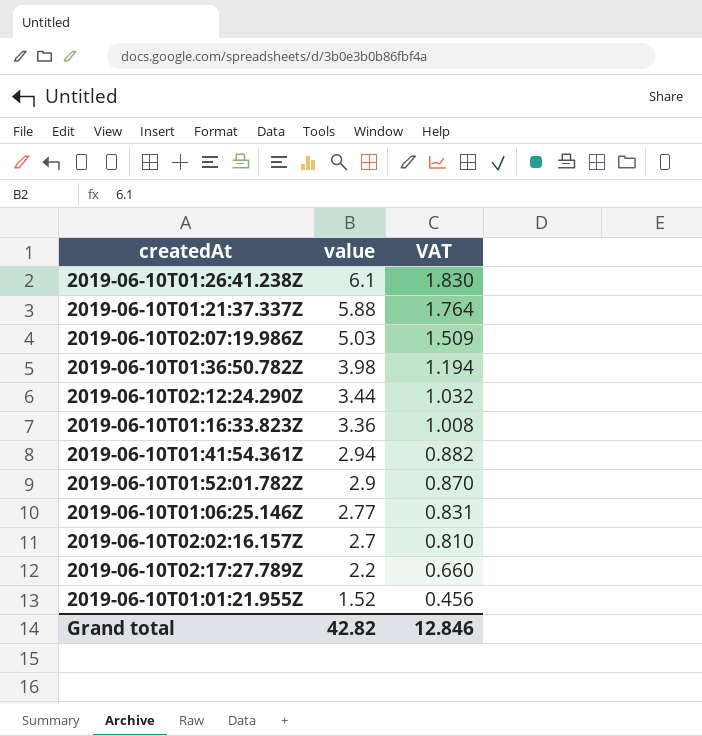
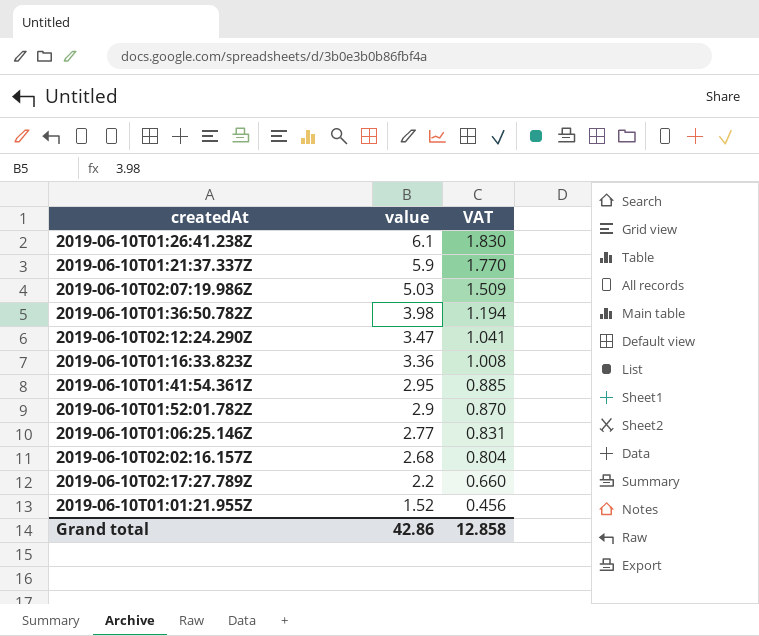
2019-06-10T01:21:37.337Z | value: 5.88 -> 5.9
2019-06-10T01:21:37.337Z | VAT: 1.764 -> 1.770
2019-06-10T02:12:24.290Z | value: 3.44 -> 3.47
2019-06-10T02:12:24.290Z | VAT: 1.032 -> 1.041
2019-06-10T01:41:54.361Z | value: 2.94 -> 2.95
2019-06-10T01:41:54.361Z | VAT: 0.882 -> 0.885
2019-06-10T02:02:16.157Z | value: 2.7 -> 2.68
2019-06-10T02:02:16.157Z | VAT: 0.810 -> 0.804
Grand total | value: 42.82 -> 42.86
Grand total | VAT: 12.846 -> 12.858

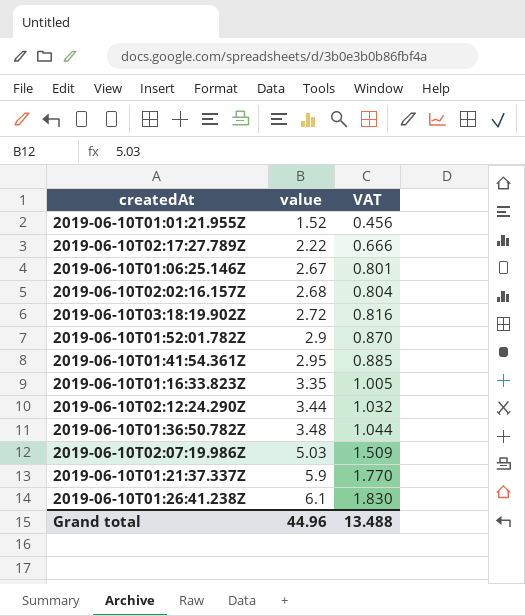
row order: value descending -> value ascending
2019-06-10T02:17:27.789Z | value: 2.2 -> 2.22
2019-06-10T02:17:27.789Z | VAT: 0.660 -> 0.666
2019-06-10T01:06:25.146Z | value: 2.77 -> 2.67
2019-06-10T01:06:25.146Z | VAT: 0.831 -> 0.801
row 2019-06-10T03:18:19.902Z: none -> 2.72 | 0.816
2019-06-10T01:16:33.823Z | value: 3.36 -> 3.35
2019-06-10T01:16:33.823Z | VAT: 1.008 -> 1.005
2019-06-10T02:12:24.290Z | value: 3.47 -> 3.44
2019-06-10T02:12:24.290Z | VAT: 1.041 -> 1.032
2019-06-10T01:36:50.782Z | value: 3.98 -> 3.48
2019-06-10T01:36:50.782Z | VAT: 1.194 -> 1.044
Grand total | value: 42.86 -> 44.96
Grand total | VAT: 12.858 -> 13.488

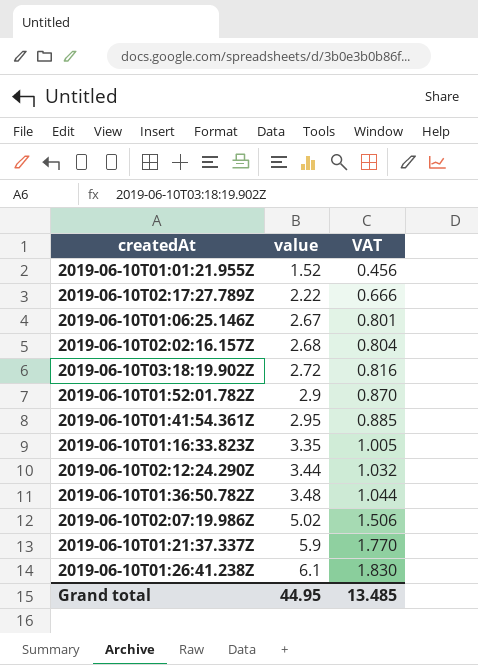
2019-06-10T02:07:19.986Z | value: 5.03 -> 5.02
2019-06-10T02:07:19.986Z | VAT: 1.509 -> 1.506
Grand total | value: 44.96 -> 44.95
Grand total | VAT: 13.488 -> 13.485

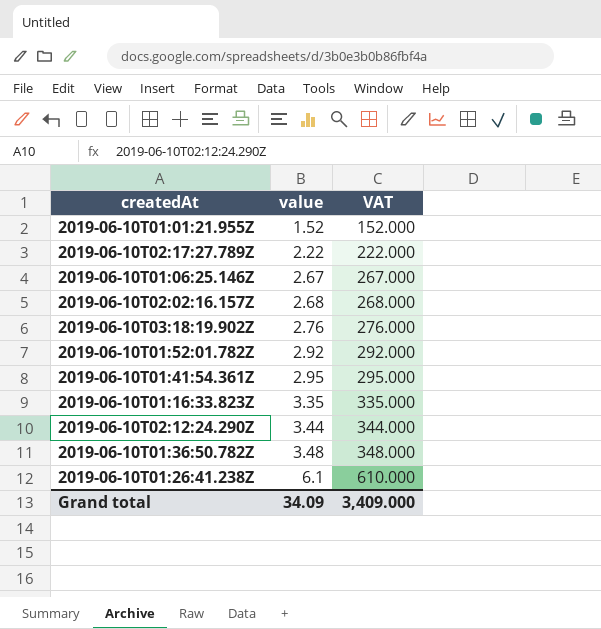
column VAT | formula: [value] * 0.3 -> [value] * 100
row 2019-06-10T02:07:19.986Z: 5.02 | 1.506 -> none
row 2019-06-10T01:21:37.337Z: 5.9 | 1.770 -> none
2019-06-10T03:18:19.902Z | value: 2.72 -> 2.76
2019-06-10T01:52:01.782Z | value: 2.9 -> 2.92
Grand total | value: 44.95 -> 34.09
Grand total | VAT: 13.485 -> 3,409.000

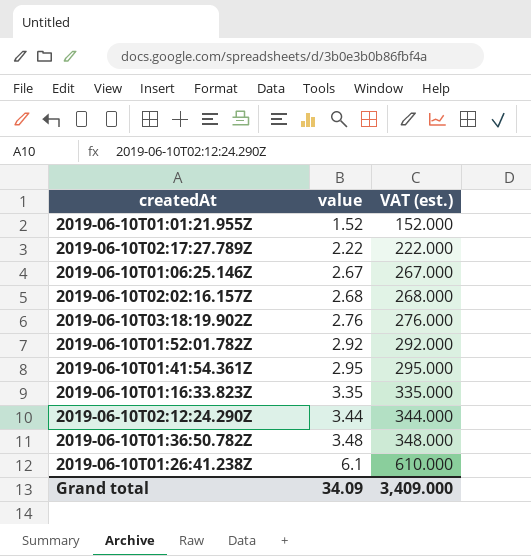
column name: VAT -> VAT (est.)

